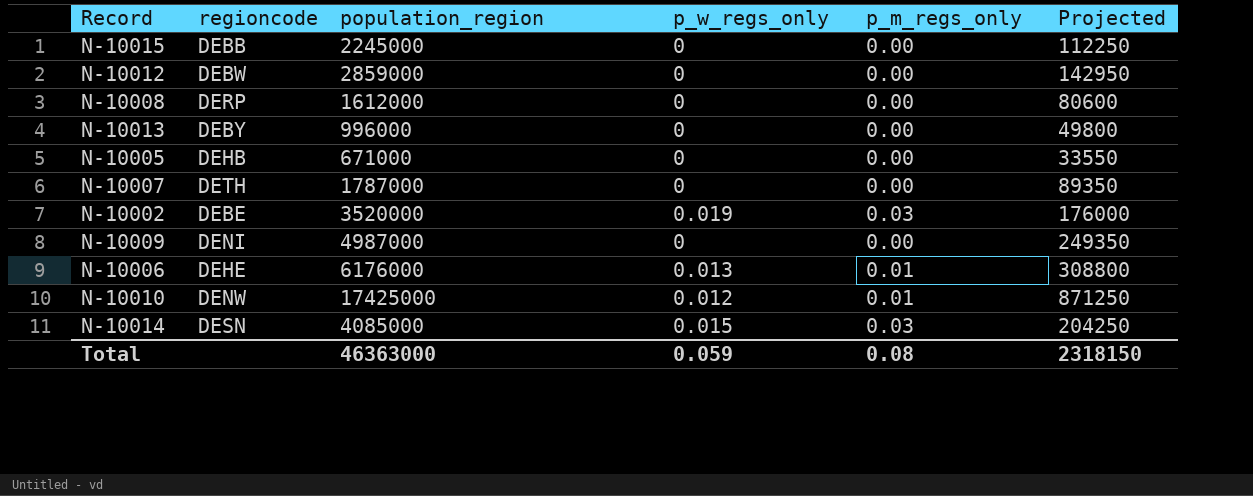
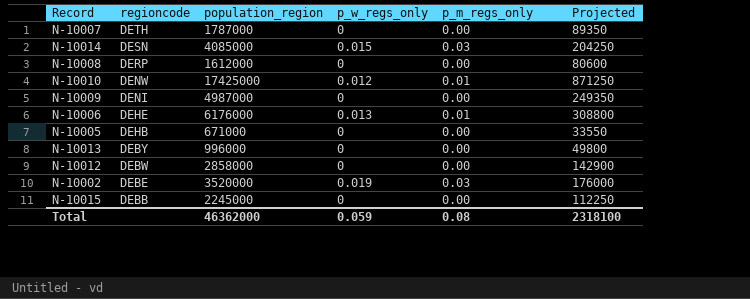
row order: none -> regioncode descending
N-10012 | population_region: 2859000 -> 2858000
N-10012 | Projected: 142950 -> 142900
Total | population_region: 46363000 -> 46362000
Total | Projected: 2318150 -> 2318100

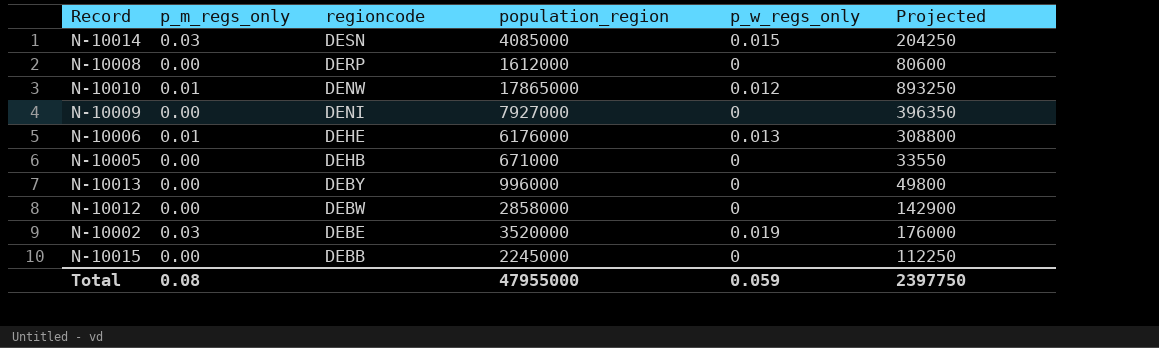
column p_m_regs_only | position: 5 -> 2
row N-10007: DETH | 1787000 | 0 | 0.00 | 89350 -> none
N-10010 | population_region: 17425000 -> 17865000
N-10010 | Projected: 871250 -> 893250
N-10009 | population_region: 4987000 -> 7927000
N-10009 | Projected: 249350 -> 396350
Total | population_region: 46362000 -> 47955000
Total | Projected: 2318100 -> 2397750

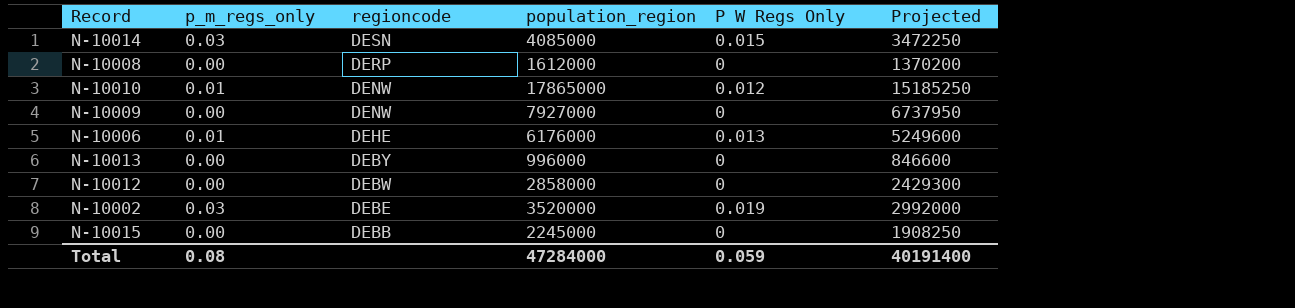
column name: p_w_regs_only -> P W Regs Only
column Projected | formula: [population_region] * 0.05 -> [population_region] * 0.85
row N-10005: 0.00 | DEHB | 671000 | 0 | 33550 -> none
N-10009 | regioncode: DENI -> DENW
Total | population_region: 47955000 -> 47284000
Total | Projected: 2397750 -> 40191400

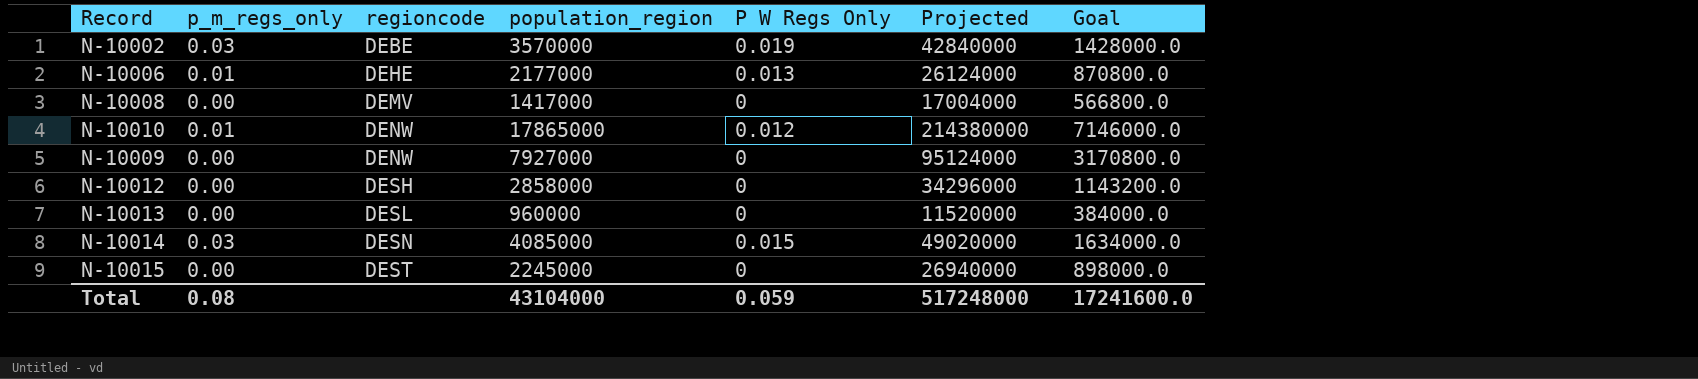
row order: regioncode descending -> regioncode ascending
column Projected | formula: [population_region] * 0.85 -> [population_region] * 12
column Goal | formula: none -> [population_region] * 0.4
N-10002 | population_region: 3520000 -> 3570000
N-10006 | population_region: 6176000 -> 2177000
N-10008 | regioncode: DERP -> DEMV
N-10008 | population_region: 1612000 -> 1417000
N-10012 | regioncode: DEBW -> DESH
N-10013 | regioncode: DEBY -> DESL
N-10013 | population_region: 996000 -> 960000
N-10015 | regioncode: DEBB -> DEST
Total | population_region: 47284000 -> 43104000
Total | Projected: 40191400 -> 517248000

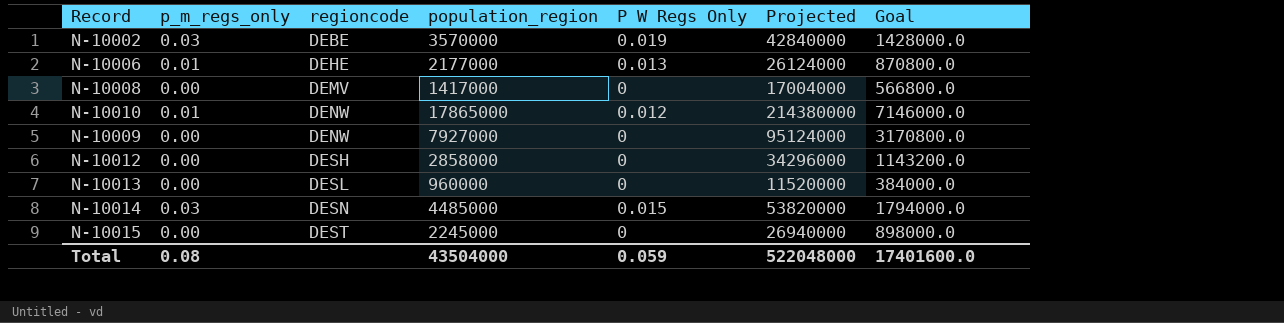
N-10014 | population_region: 4085000 -> 4485000
N-10014 | Projected: 49020000 -> 53820000
N-10014 | Goal: 1634000.0 -> 1794000.0
Total | population_region: 43104000 -> 43504000
Total | Projected: 517248000 -> 522048000
Total | Goal: 17241600.0 -> 17401600.0

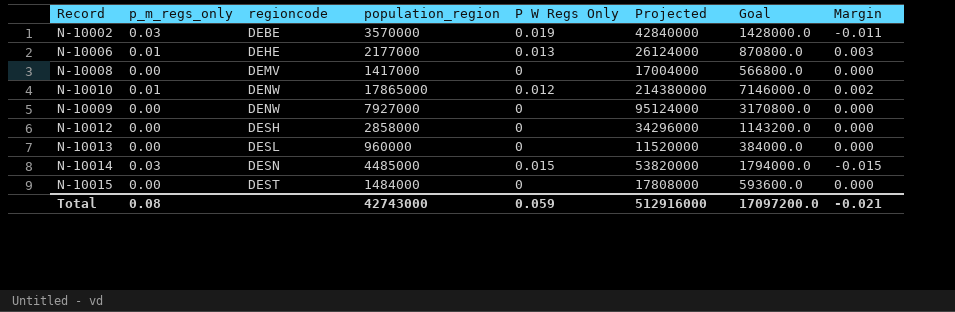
column Margin | formula: none -> [P W Regs Only] - [p_m_regs_only]
N-10015 | population_region: 2245000 -> 1484000
N-10015 | Projected: 26940000 -> 17808000
N-10015 | Goal: 898000.0 -> 593600.0
Total | population_region: 43504000 -> 42743000
Total | Projected: 522048000 -> 512916000
Total | Goal: 17401600.0 -> 17097200.0

